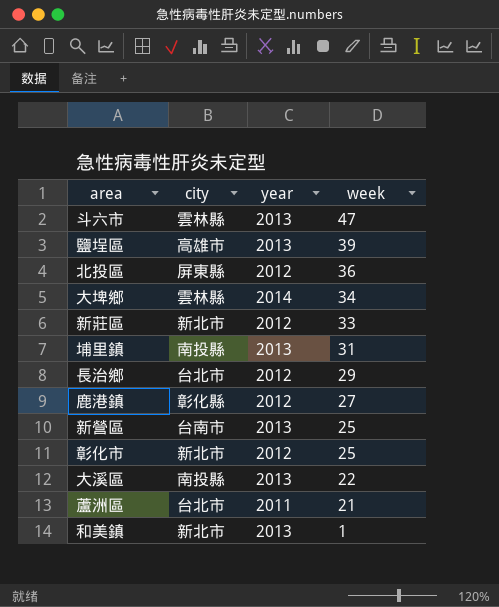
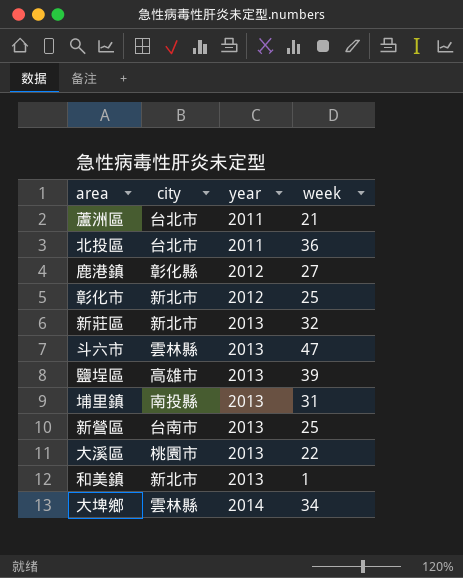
row order: week descending -> year ascending
row 長治鄉: 台北市 | 2012 | 29 -> none
北投區 | city: 屏東縣 -> 台北市
北投區 | year: 2012 -> 2011
新莊區 | year: 2012 -> 2013
新莊區 | week: 33 -> 32
大溪區 | city: 南投縣 -> 桃園市

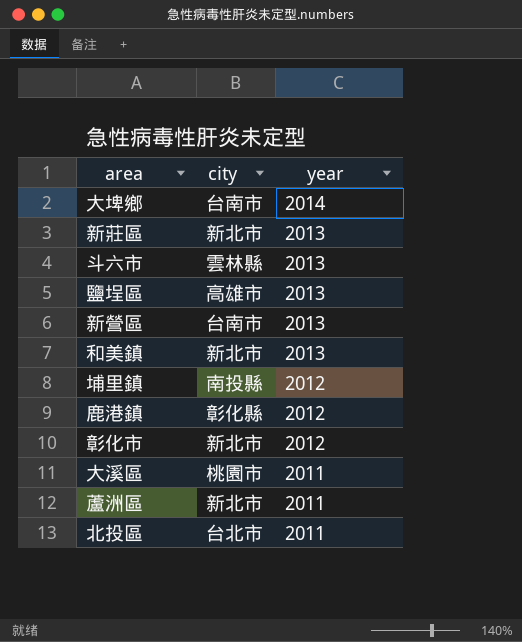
row order: year ascending -> year descending
column week | position: 4 -> none
大埤鄉 | city: 雲林縣 -> 台南市
埔里鎮 | year: 2013 -> 2012
大溪區 | year: 2013 -> 2011
蘆洲區 | city: 台北市 -> 新北市

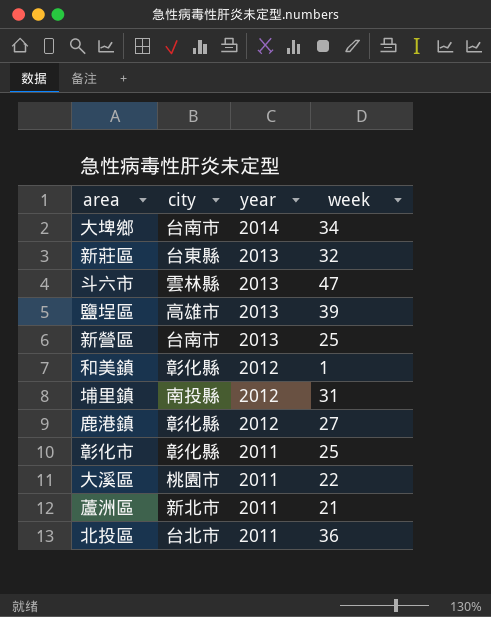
column week | position: none -> 4
新莊區 | city: 新北市 -> 台東縣
和美鎮 | city: 新北市 -> 彰化縣
和美鎮 | year: 2013 -> 2012
彰化市 | city: 新北市 -> 彰化縣
彰化市 | year: 2012 -> 2011

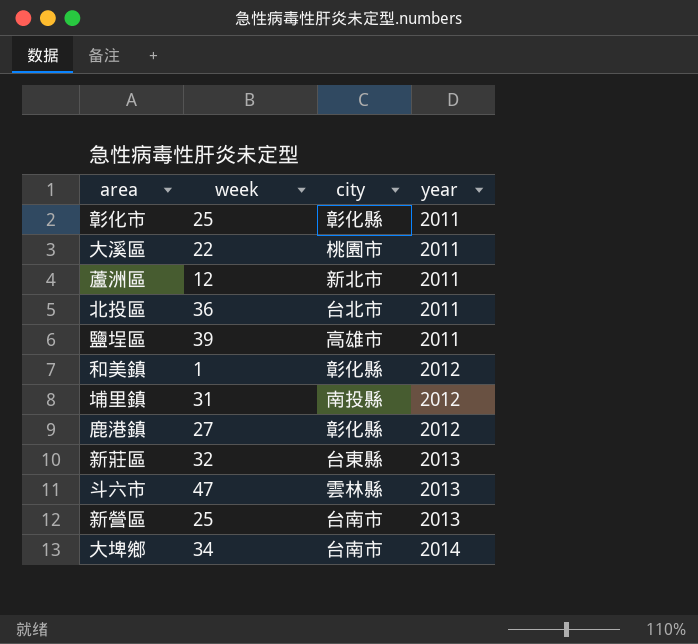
row order: year descending -> year ascending
column week | position: 4 -> 2
蘆洲區 | week: 21 -> 12
鹽埕區 | year: 2013 -> 2011

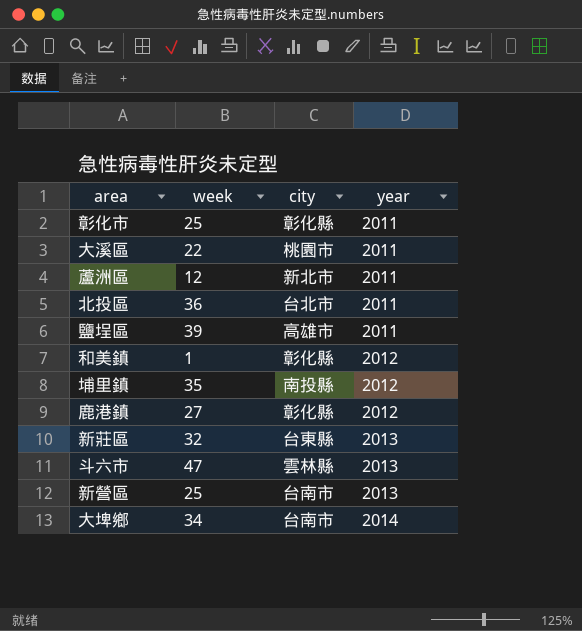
埔里鎮 | week: 31 -> 35

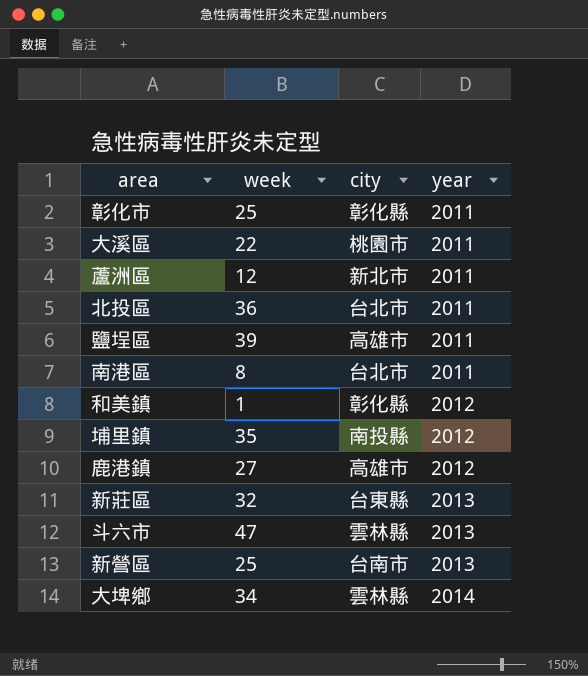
row 南港區: none -> 8 | 台北市 | 2011
鹿港鎮 | city: 彰化縣 -> 高雄市
大埤鄉 | city: 台南市 -> 雲林縣

